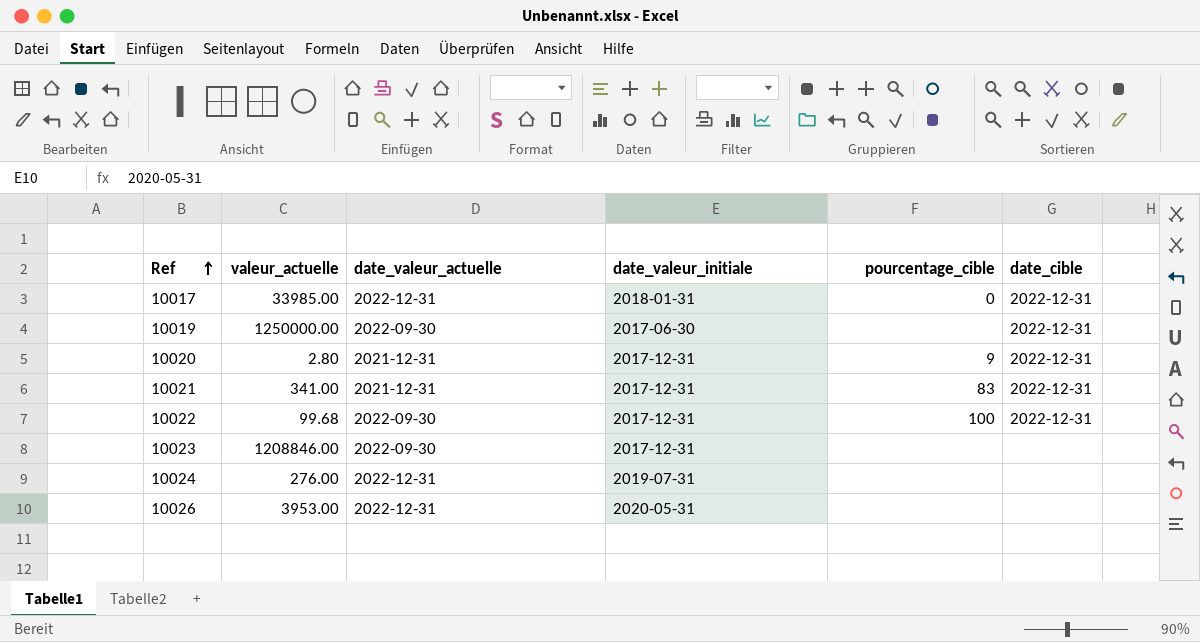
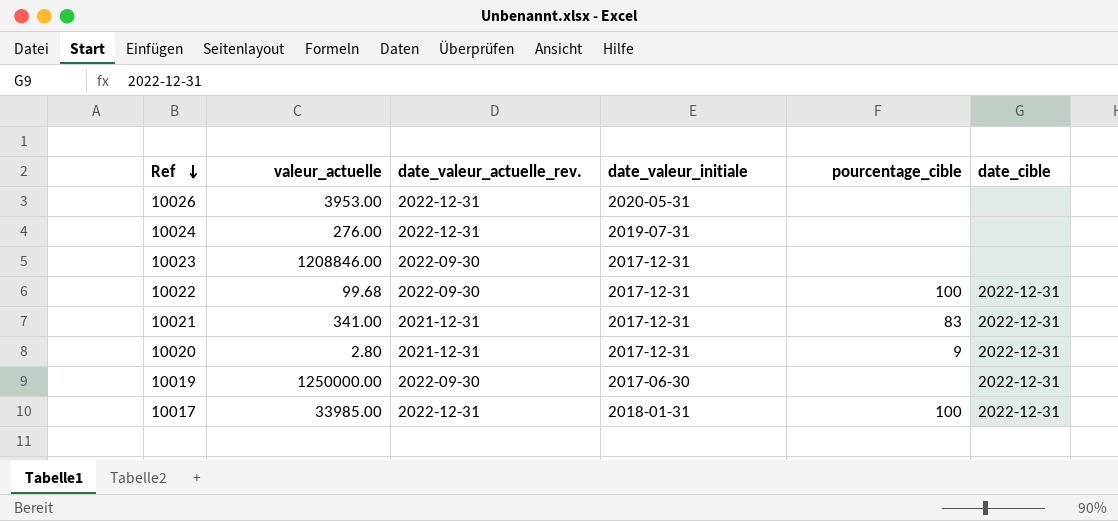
row order: Ref ascending -> Ref descending
column name: date_valeur_actuelle -> date_valeur_actuelle_rev.
10017 | pourcentage_cible: 0 -> 100

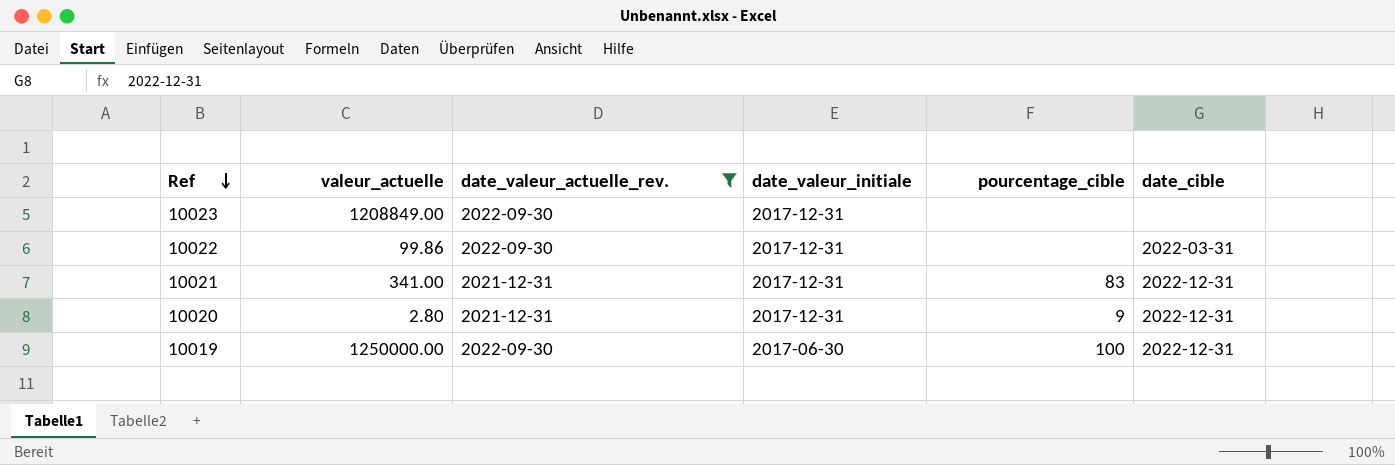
filter: none -> date_valeur_actuelle_rev. != 2022-12-31
10023 | valeur_actuelle: 1208846.00 -> 1208849.00
10022 | valeur_actuelle: 99.68 -> 99.86
10022 | pourcentage_cible: 100 -> none
10022 | date_cible: 2022-12-31 -> 2022-03-31
10019 | pourcentage_cible: none -> 100

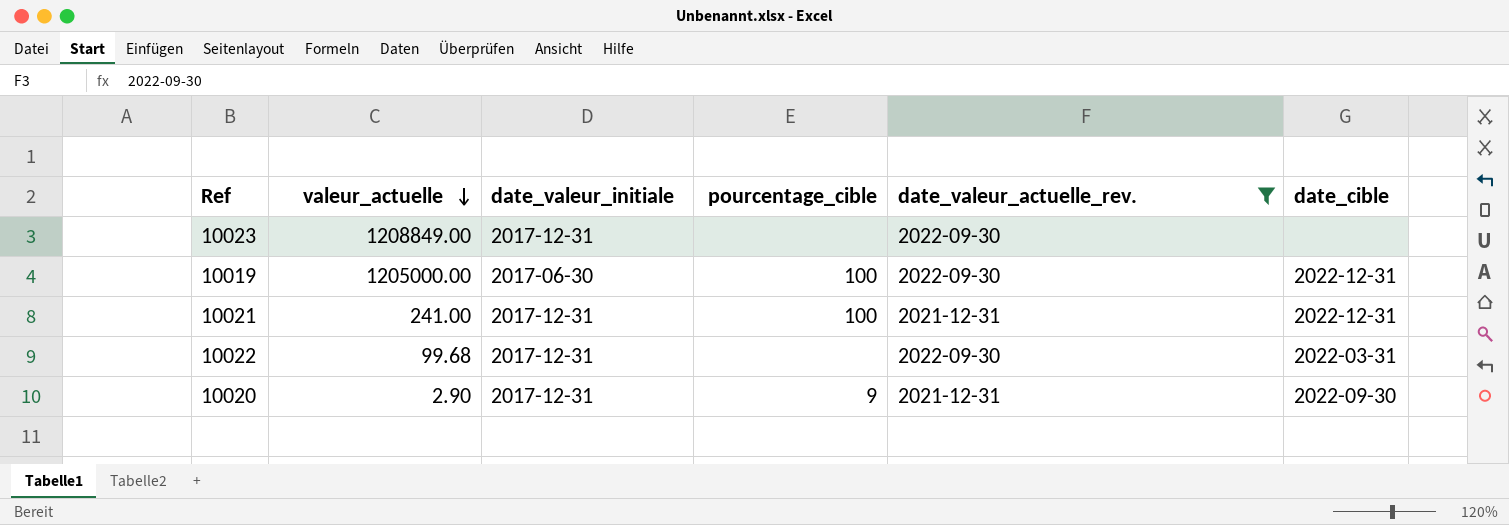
row order: Ref descending -> valeur_actuelle descending
column date_valeur_actuelle_rev. | position: 3 -> 5
10019 | valeur_actuelle: 1250000.00 -> 1205000.00
10021 | valeur_actuelle: 341.00 -> 241.00
10021 | pourcentage_cible: 83 -> 100
10022 | valeur_actuelle: 99.86 -> 99.68
10020 | valeur_actuelle: 2.80 -> 2.90
10020 | date_cible: 2022-12-31 -> 2022-09-30

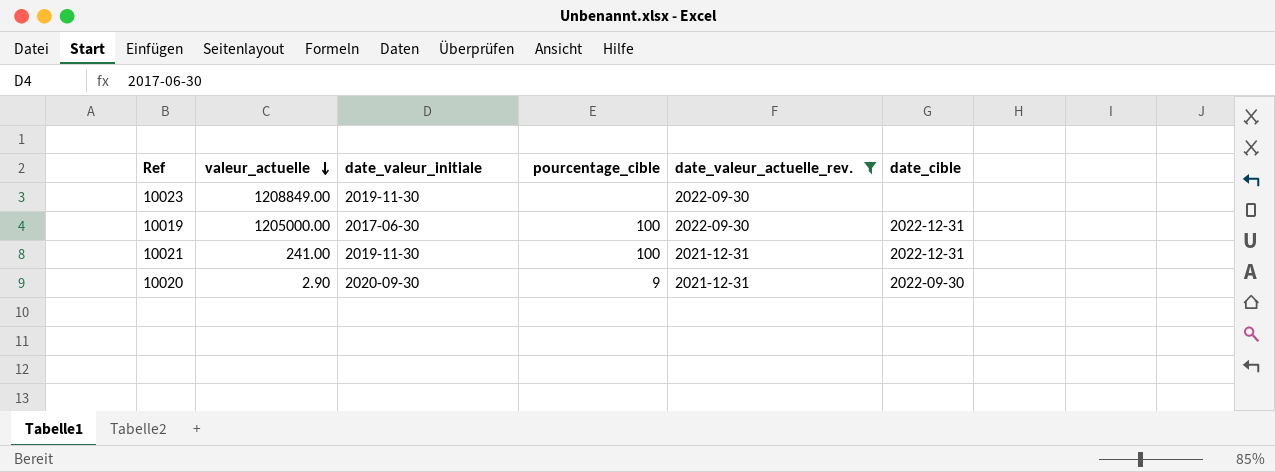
row 10022: 99.68 | 2017-12-31 | none | 2022-09-30 | 2022-03-31 -> none
10023 | date_valeur_initiale: 2017-12-31 -> 2019-11-30
10021 | date_valeur_initiale: 2017-12-31 -> 2019-11-30
10020 | date_valeur_initiale: 2017-12-31 -> 2020-09-30

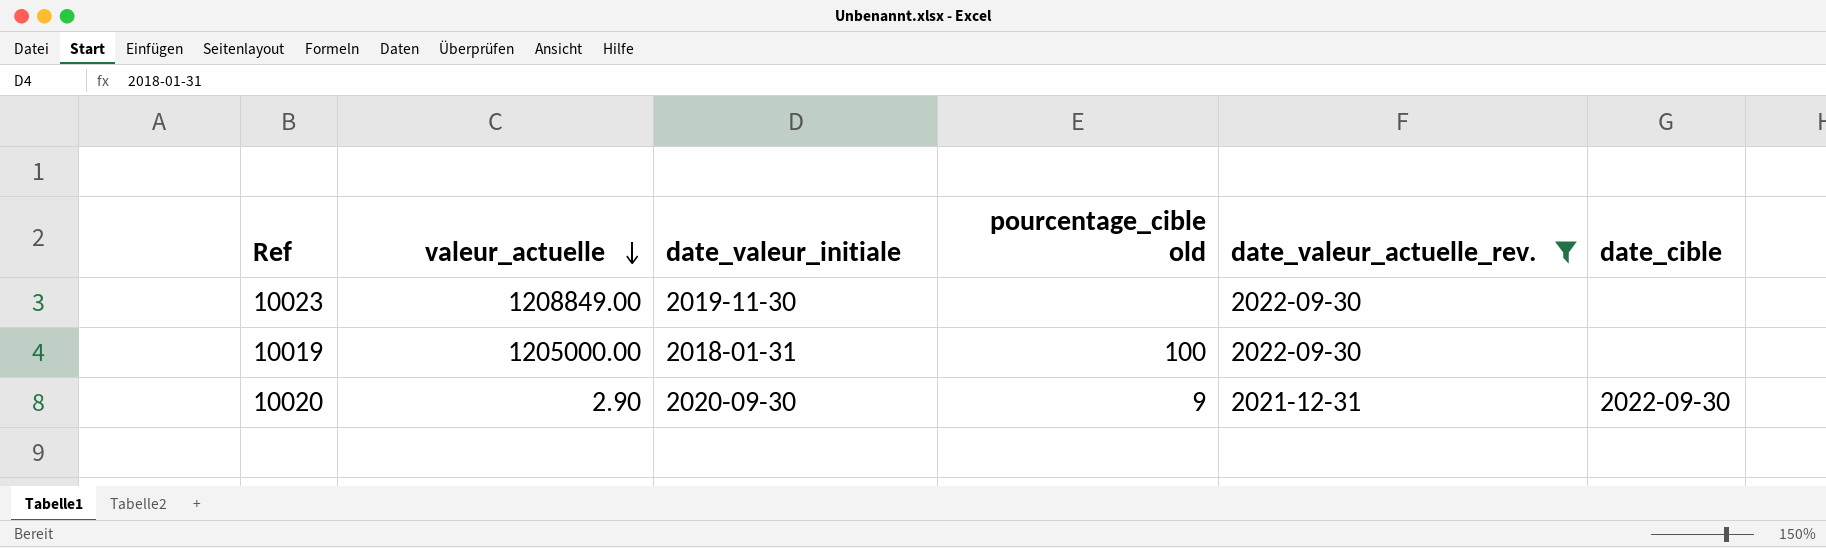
column name: pourcentage_cible -> pourcentage_cible old
row 10021: 241.00 | 2019-11-30 | 100 | 2021-12-31 | 2022-12-31 -> none
10019 | date_valeur_initiale: 2017-06-30 -> 2018-01-31
10019 | date_cible: 2022-12-31 -> none

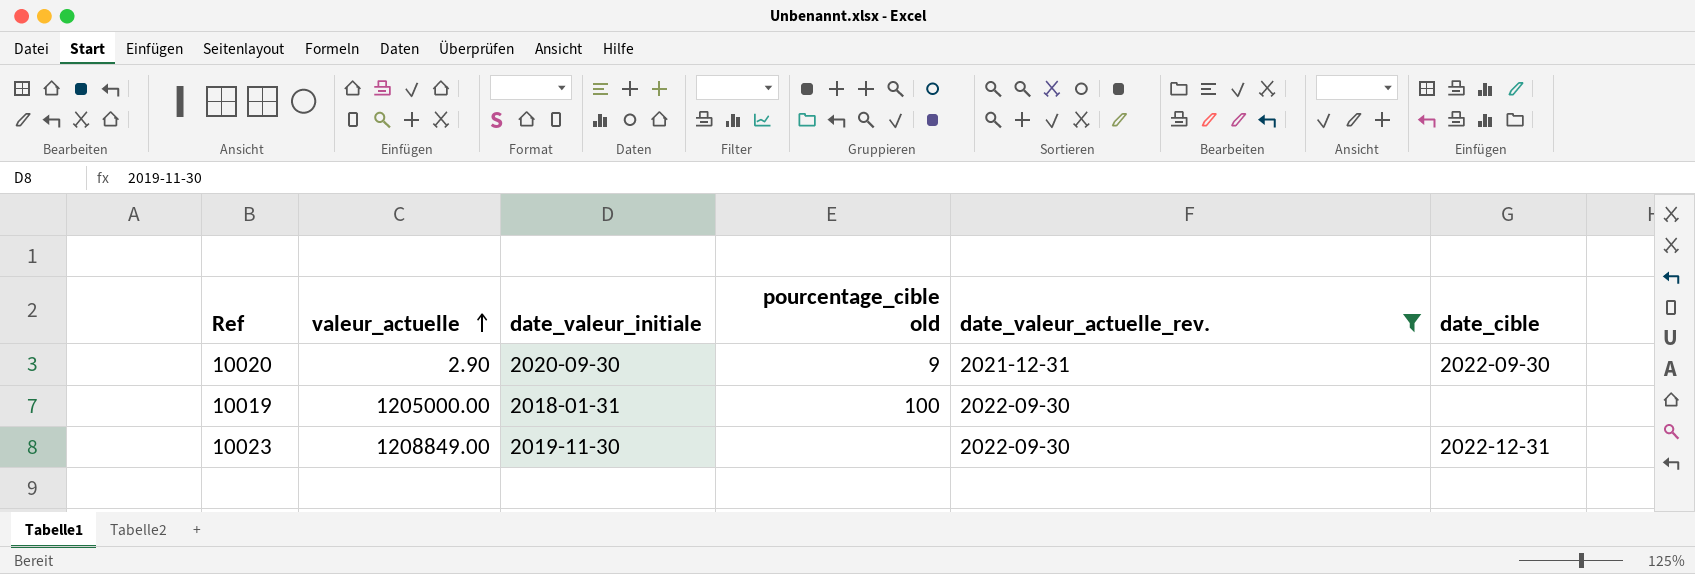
row order: valeur_actuelle descending -> valeur_actuelle ascending
10023 | date_cible: none -> 2022-12-31

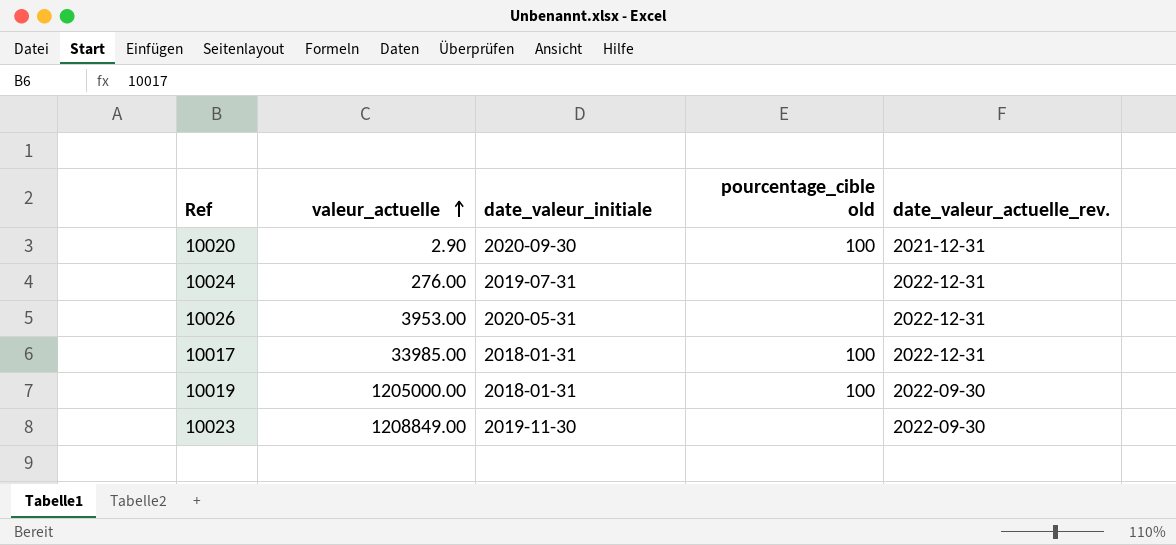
filter: date_valeur_actuelle_rev. != 2022-12-31 -> none
column date_cible | position: 6 -> none
10020 | pourcentage_cible old: 9 -> 100

